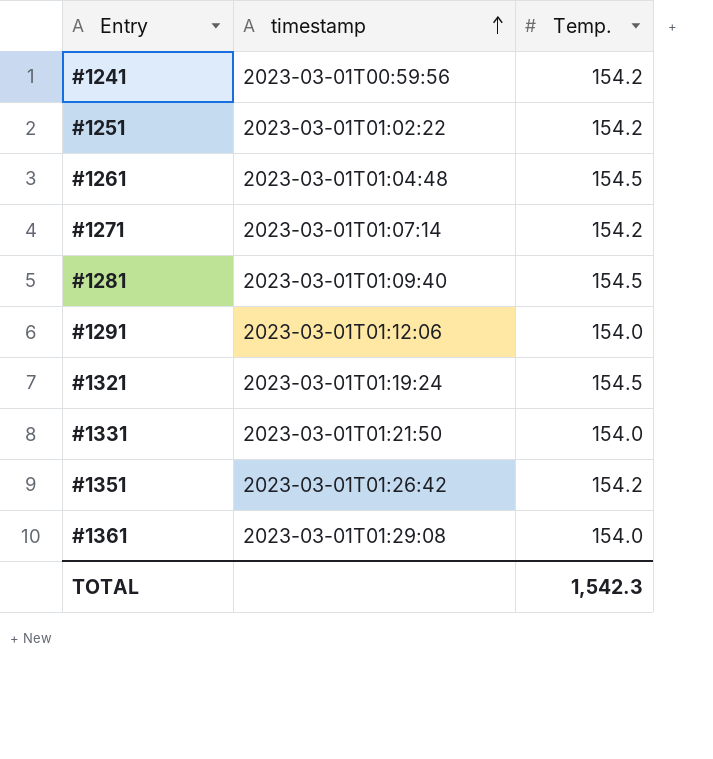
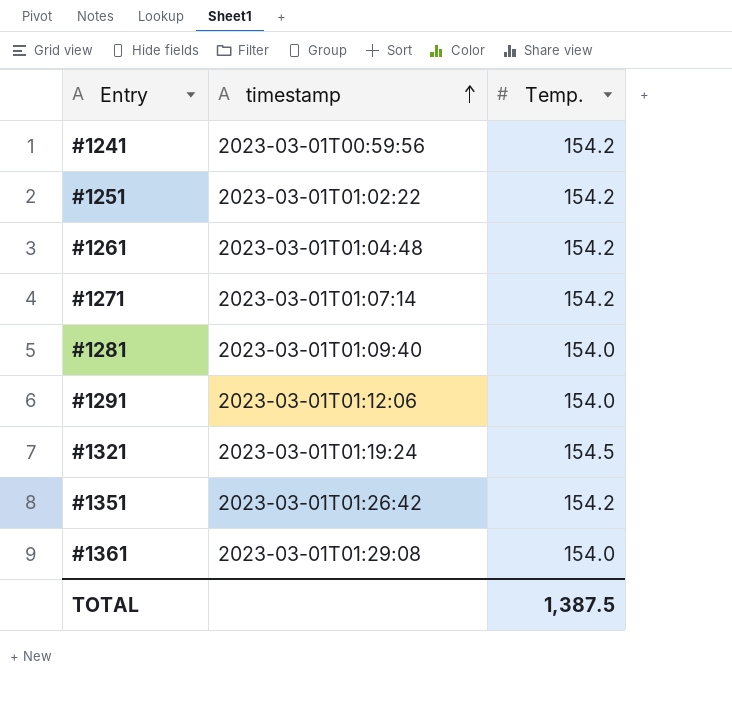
row #1331: 2023-03-01T01:21:50 | 154.0 -> none
#1261 | Temp.: 154.5 -> 154.2
#1281 | Temp.: 154.5 -> 154.0
TOTAL | Temp.: 1,542.3 -> 1,387.5

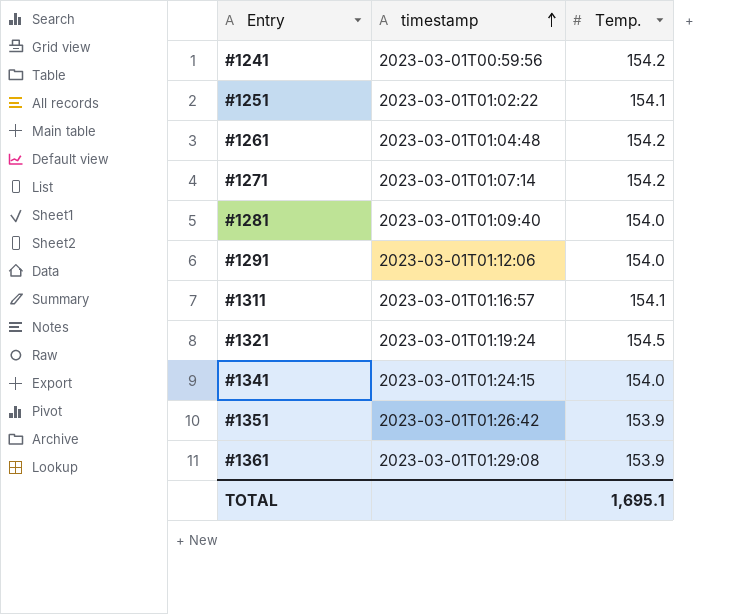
#1251 | Temp.: 154.2 -> 154.1
row #1311: none -> 2023-03-01T01:16:57 | 154.1
row #1341: none -> 2023-03-01T01:24:15 | 154.0
#1351 | Temp.: 154.2 -> 153.9
#1361 | Temp.: 154.0 -> 153.9
TOTAL | Temp.: 1,387.5 -> 1,695.1

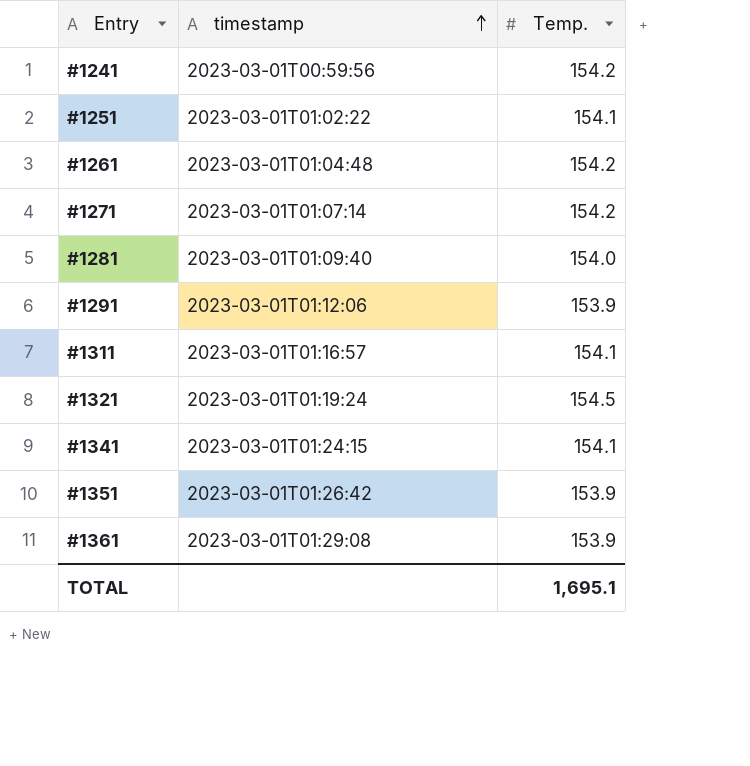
#1291 | Temp.: 154.0 -> 153.9
#1341 | Temp.: 154.0 -> 154.1

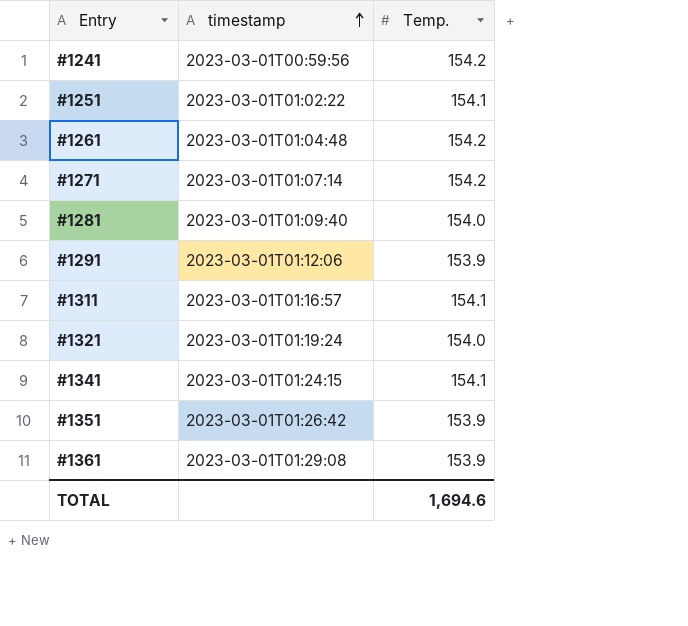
#1321 | Temp.: 154.5 -> 154.0
TOTAL | Temp.: 1,695.1 -> 1,694.6

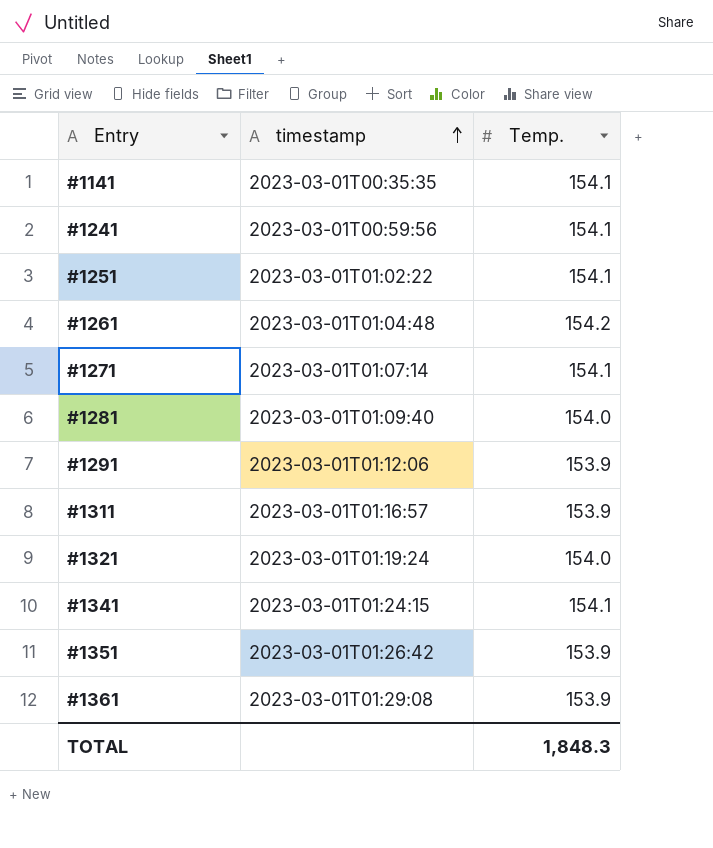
row #1141: none -> 2023-03-01T00:35:35 | 154.1
#1241 | Temp.: 154.2 -> 154.1
#1271 | Temp.: 154.2 -> 154.1
#1311 | Temp.: 154.1 -> 153.9
TOTAL | Temp.: 1,694.6 -> 1,848.3

